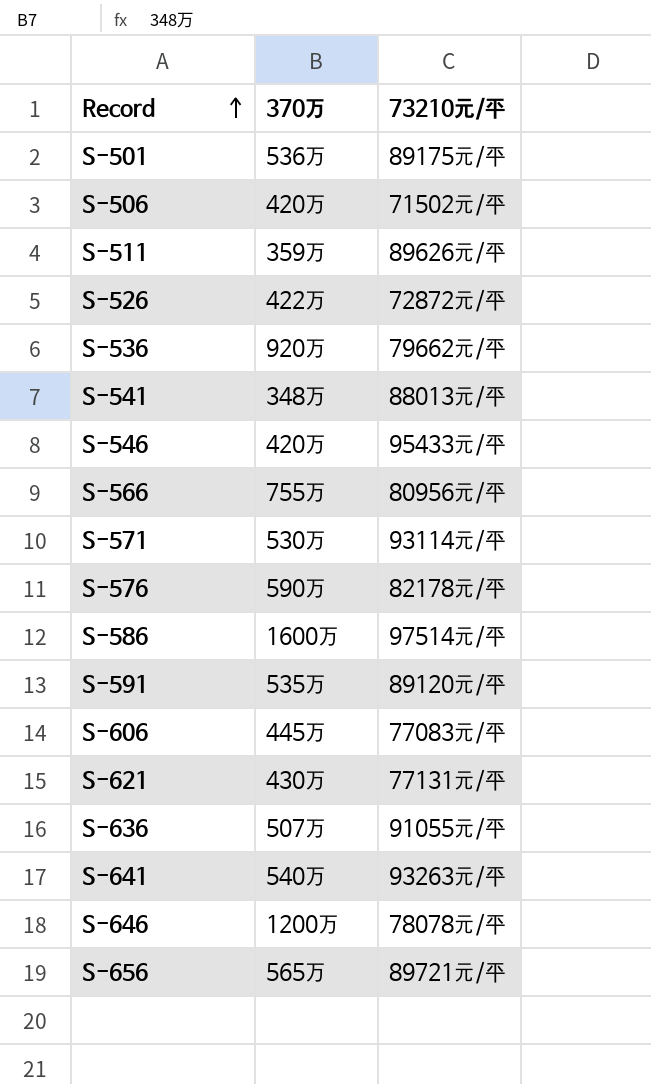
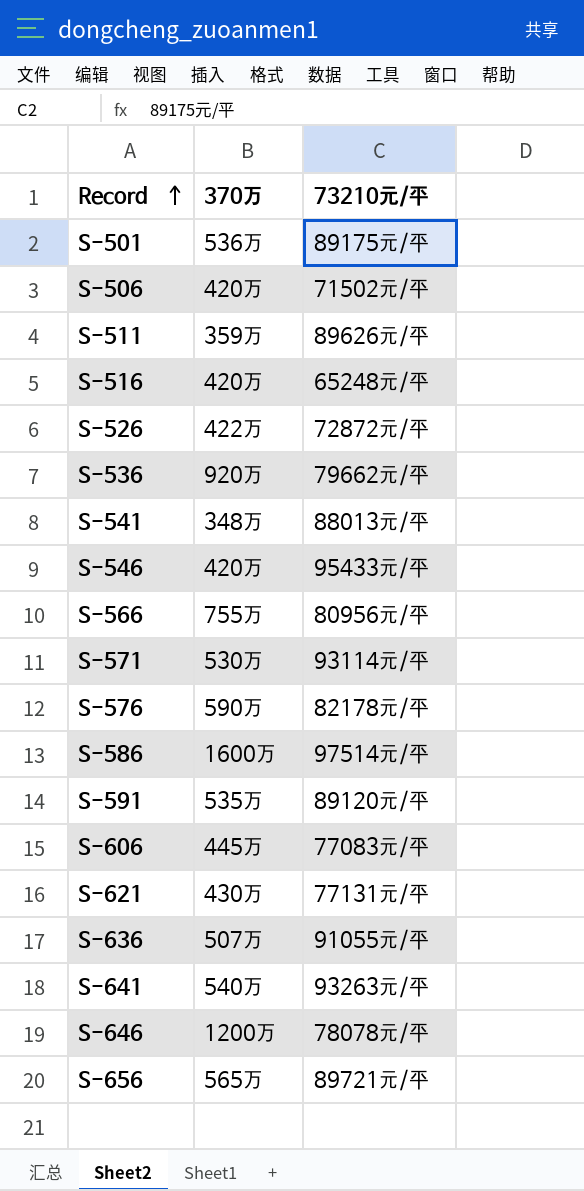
row S-516: none -> 420万 | 65248元/平

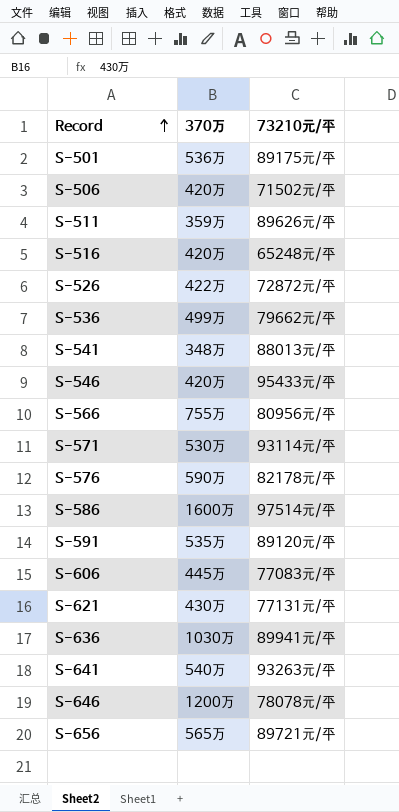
S-536 | 370万: 920万 -> 499万
S-636 | 370万: 507万 -> 1030万
S-636 | 73210元/平: 91055元/平 -> 89941元/平

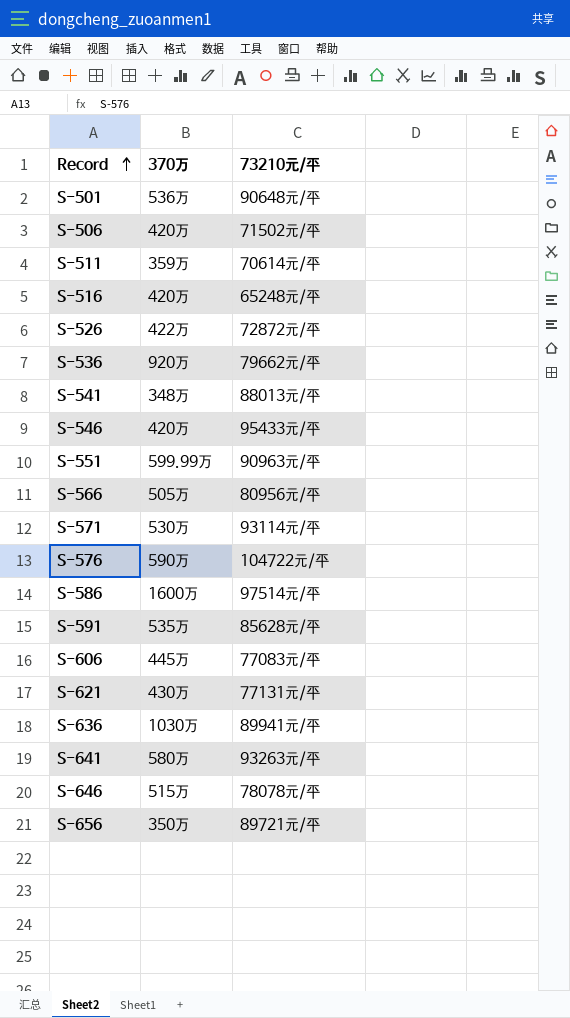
S-501 | 73210元/平: 89175元/平 -> 90648元/平
S-511 | 73210元/平: 89626元/平 -> 70614元/平
S-536 | 370万: 499万 -> 920万
row S-551: none -> 599.99万 | 90963元/平
S-566 | 370万: 755万 -> 505万
S-576 | 73210元/平: 82178元/平 -> 104722元/平
S-591 | 73210元/平: 89120元/平 -> 85628元/平
S-641 | 370万: 540万 -> 580万
S-646 | 370万: 1200万 -> 515万
S-656 | 370万: 565万 -> 350万

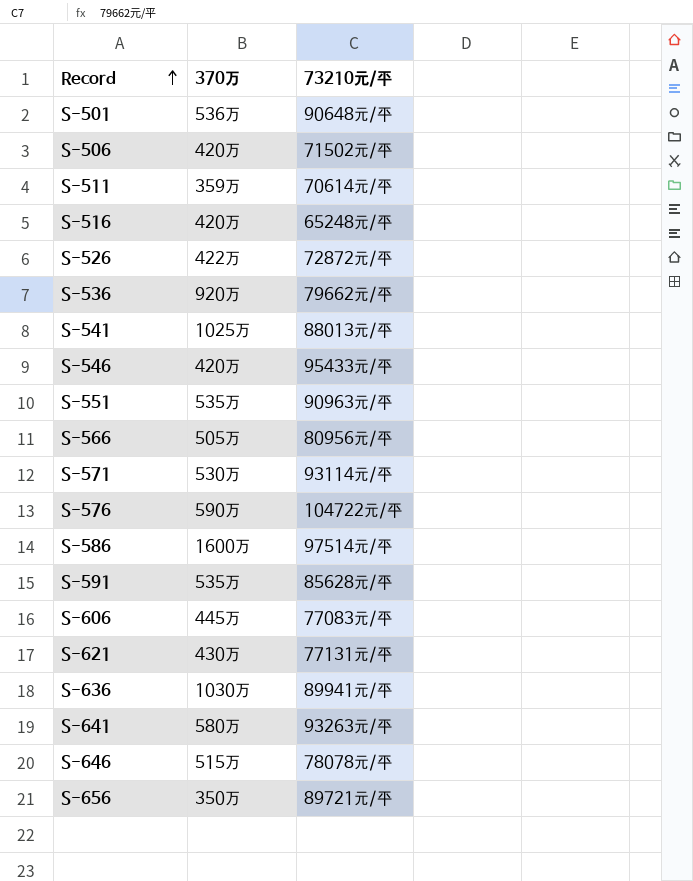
S-541 | 370万: 348万 -> 1025万
S-551 | 370万: 599.99万 -> 535万

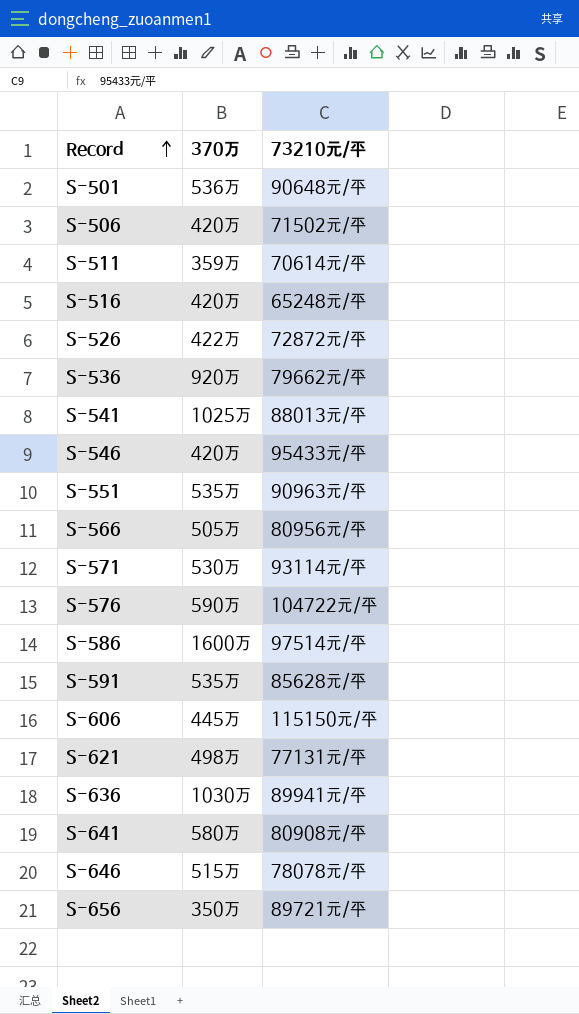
S-606 | 73210元/平: 77083元/平 -> 115150元/平
S-621 | 370万: 430万 -> 498万
S-641 | 73210元/平: 93263元/平 -> 80908元/平

